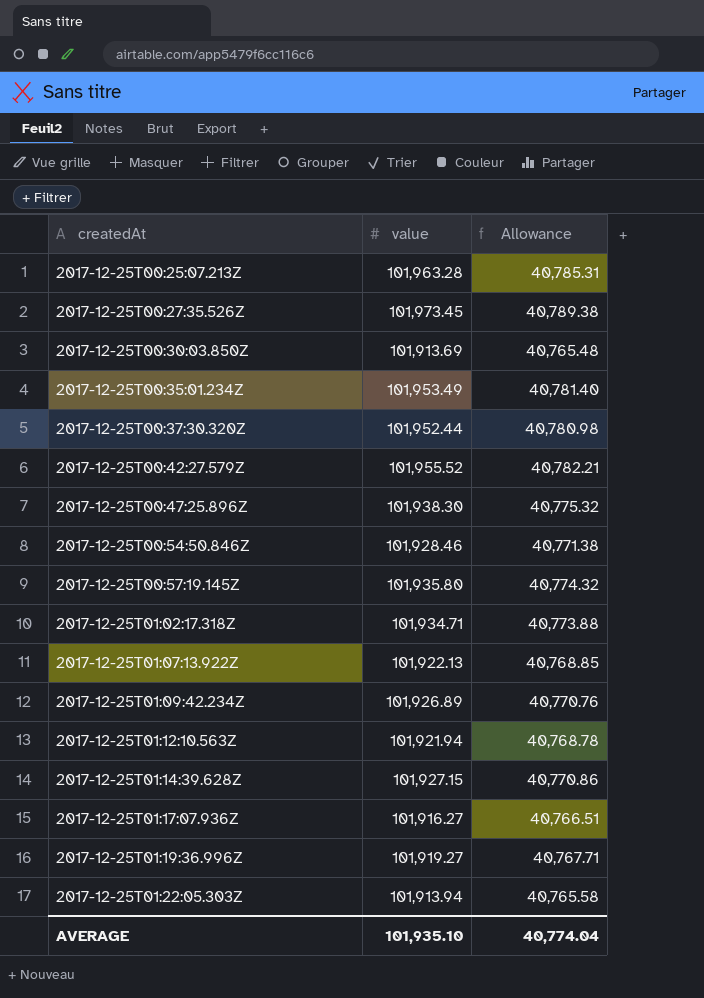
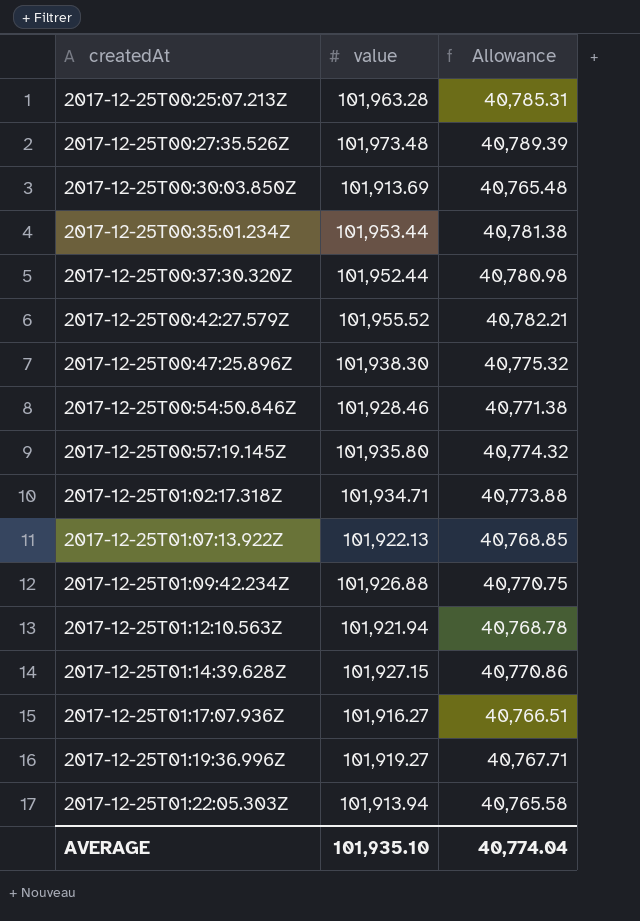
2017-12-25T00:27:35.526Z | value: 101,973.45 -> 101,973.48
2017-12-25T00:27:35.526Z | Allowance: 40,789.38 -> 40,789.39
2017-12-25T00:35:01.234Z | value: 101,953.49 -> 101,953.44
2017-12-25T00:35:01.234Z | Allowance: 40,781.40 -> 40,781.38
2017-12-25T01:09:42.234Z | value: 101,926.89 -> 101,926.88
2017-12-25T01:09:42.234Z | Allowance: 40,770.76 -> 40,770.75

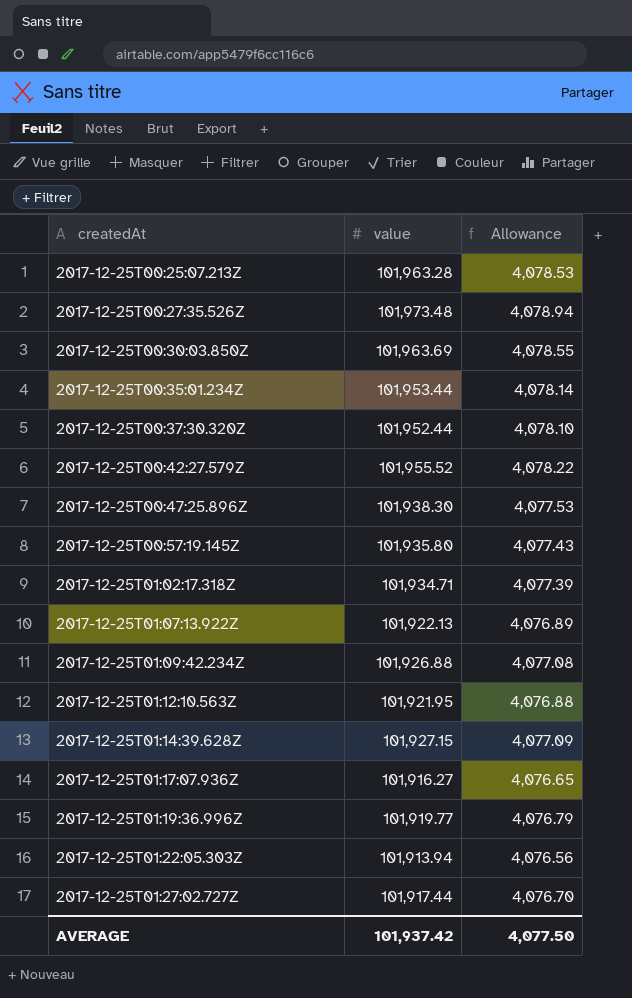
column Allowance | formula: [value] * 0.4 -> [value] * 0.04
row 2017-12-25T00:54:50.846Z: 101,928.46 | 40,771.38 -> none
2017-12-25T00:30:03.850Z | value: 101,913.69 -> 101,963.69
2017-12-25T01:12:10.563Z | value: 101,921.94 -> 101,921.95
2017-12-25T01:19:36.996Z | value: 101,919.27 -> 101,919.77
row 2017-12-25T01:27:02.727Z: none -> 101,917.44 | 4,076.70
AVERAGE | value: 101,935.10 -> 101,937.42
AVERAGE | Allowance: 40,774.04 -> 4,077.50

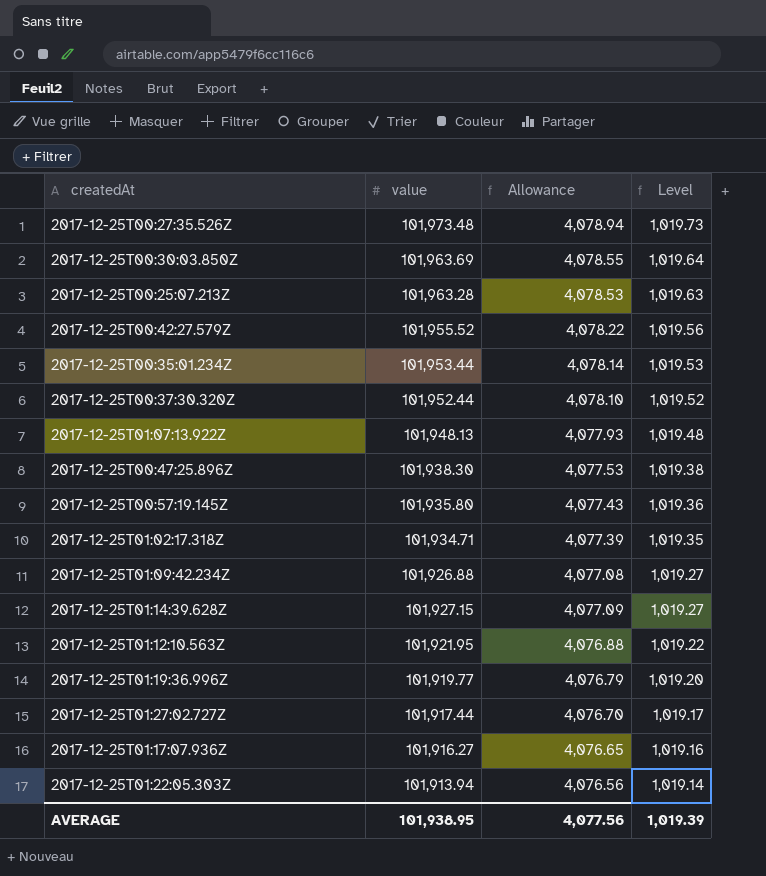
row order: createdAt ascending -> Level descending
column Level | formula: none -> [value] * 0.01
2017-12-25T01:07:13.922Z | value: 101,922.13 -> 101,948.13
2017-12-25T01:07:13.922Z | Allowance: 4,076.89 -> 4,077.93
AVERAGE | value: 101,937.42 -> 101,938.95
AVERAGE | Allowance: 4,077.50 -> 4,077.56

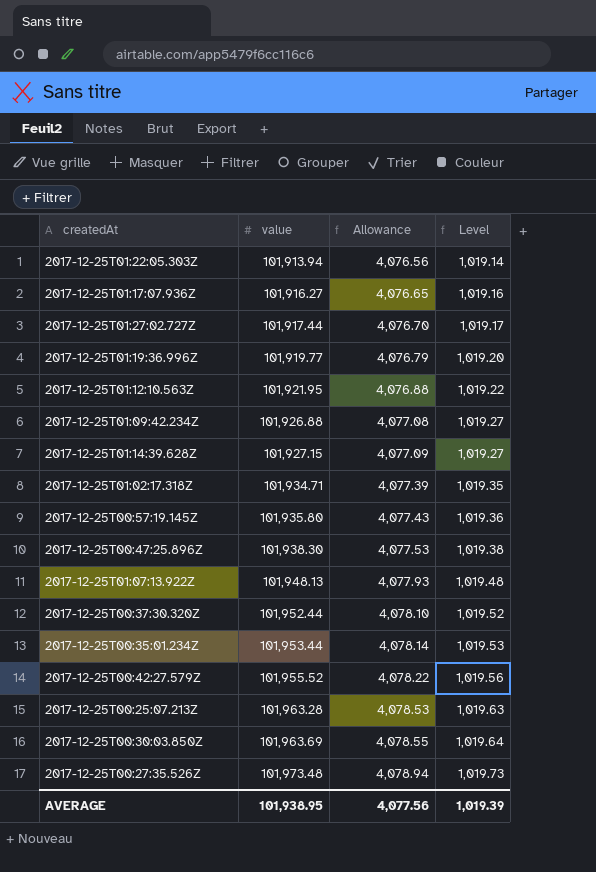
row order: Level descending -> value ascending

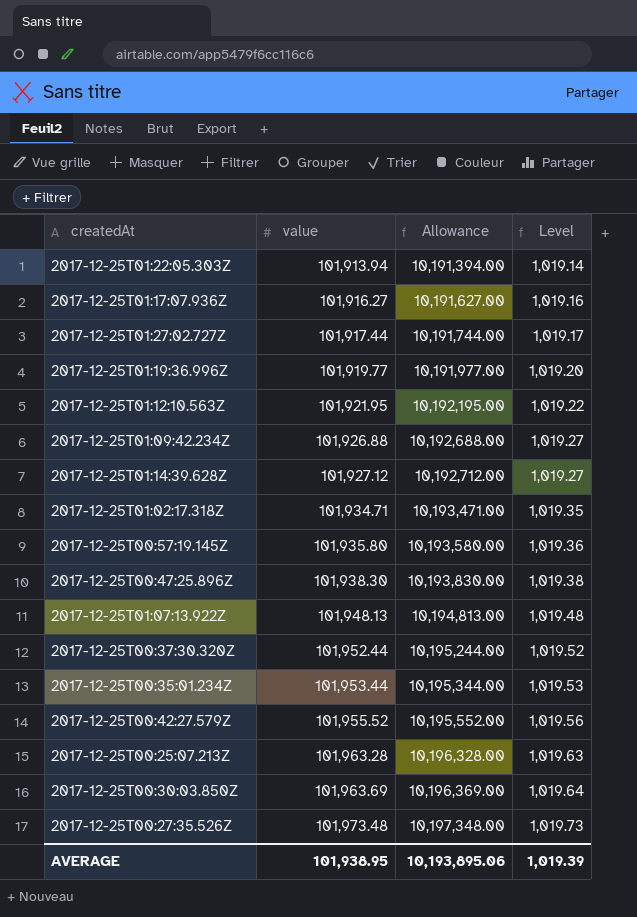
column Allowance | formula: [value] * 0.04 -> [value] * 100
2017-12-25T01:14:39.628Z | value: 101,927.15 -> 101,927.12
AVERAGE | Allowance: 4,077.56 -> 10,193,895.06

